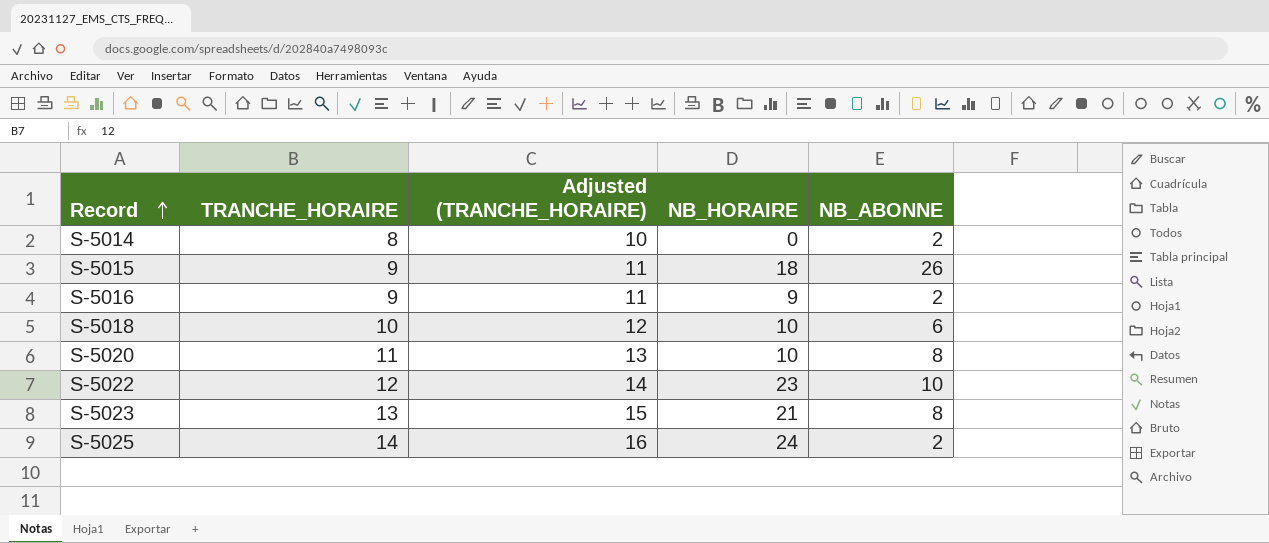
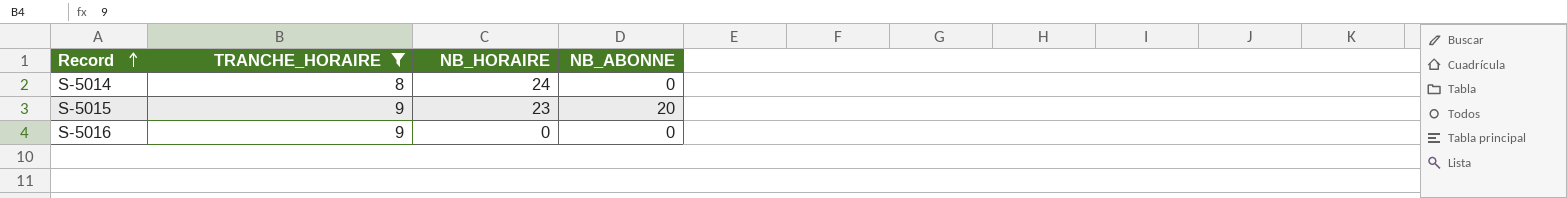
filter: none -> TRANCHE_HORAIRE <= 9
column Adjusted (TRANCHE_HORAIRE) | formula: [TRANCHE_HORAIRE] + 2 -> none
S-5014 | NB_HORAIRE: 0 -> 24
S-5014 | NB_ABONNE: 2 -> 0
S-5015 | NB_HORAIRE: 18 -> 23
S-5015 | NB_ABONNE: 26 -> 20
S-5016 | NB_HORAIRE: 9 -> 0
S-5016 | NB_ABONNE: 2 -> 0

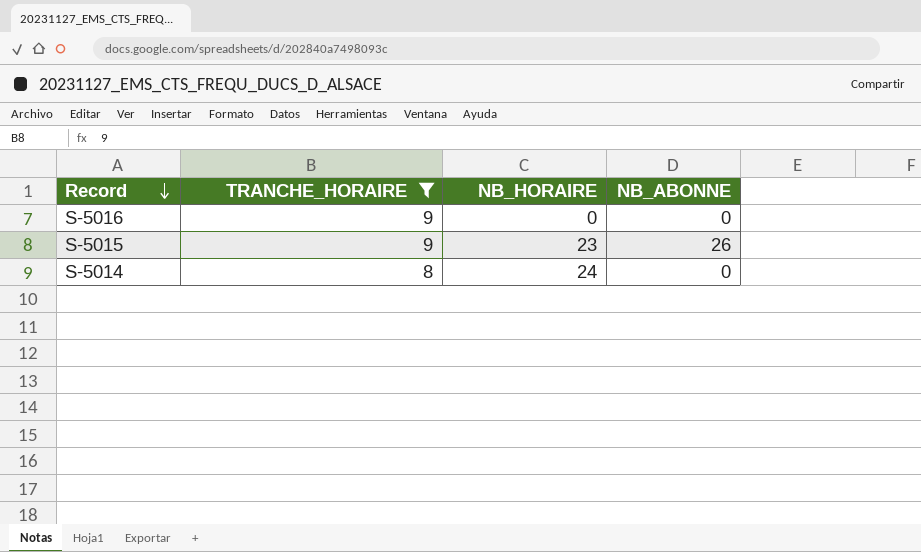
row order: Record ascending -> Record descending
S-5015 | NB_ABONNE: 20 -> 26

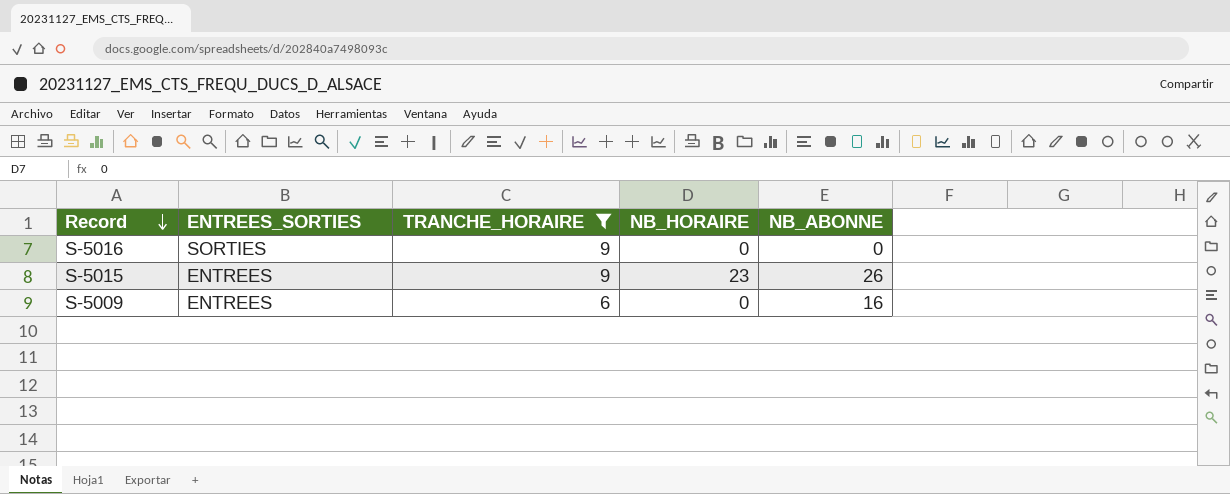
column ENTREES_SORTIES | position: none -> 2
row S-5014: 8 | 24 | 0 -> none
row S-5009: none -> ENTREES | 6 | 0 | 16

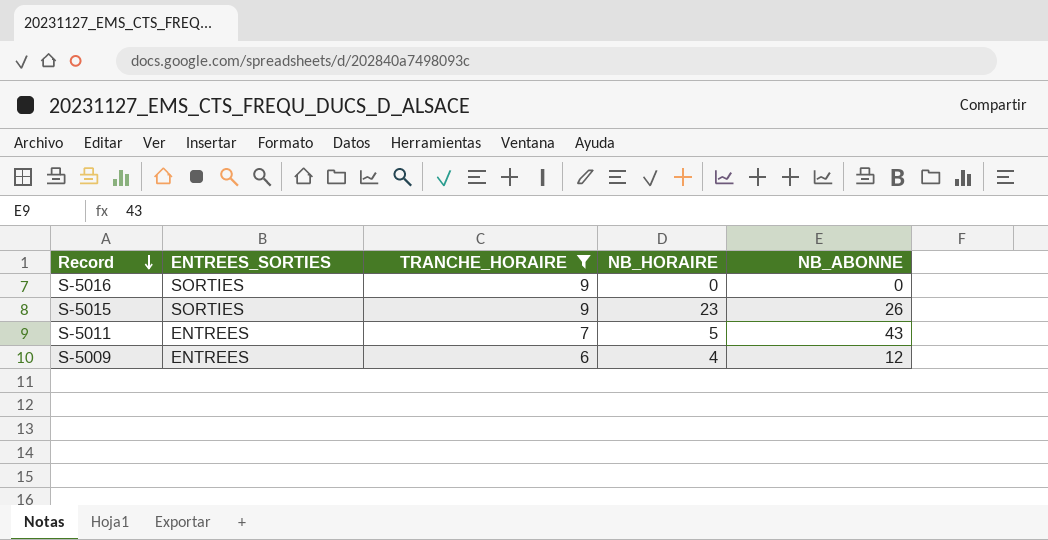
S-5015 | ENTREES_SORTIES: ENTREES -> SORTIES
row S-5011: none -> ENTREES | 7 | 5 | 43
S-5009 | NB_HORAIRE: 0 -> 4
S-5009 | NB_ABONNE: 16 -> 12

